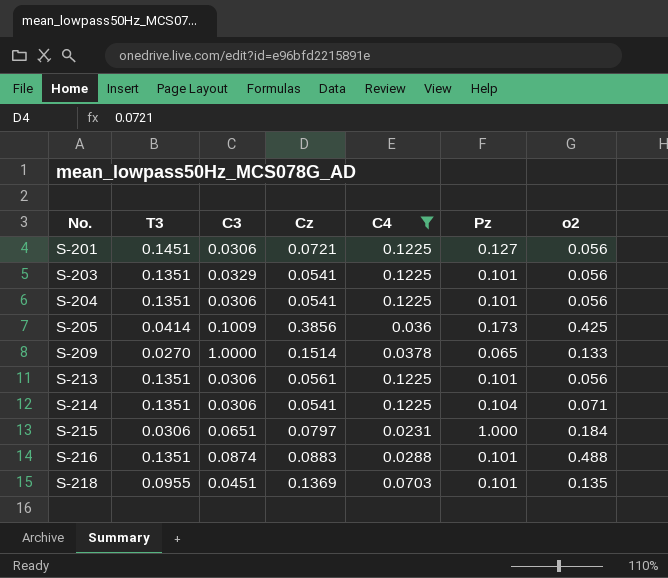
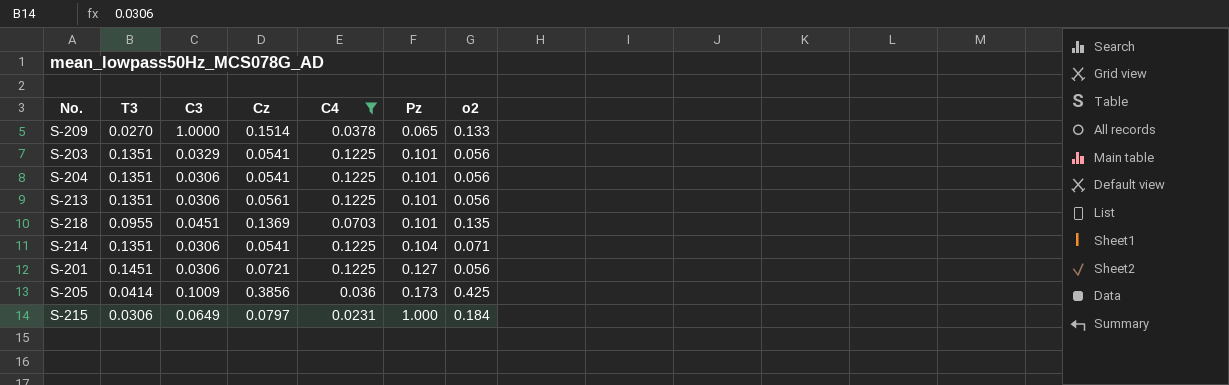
row order: No. ascending -> Pz ascending
row S-216: 0.1351 | 0.0874 | 0.0883 | 0.0288 | 0.101 | 0.488 -> none
S-215 | C3: 0.0651 -> 0.0649

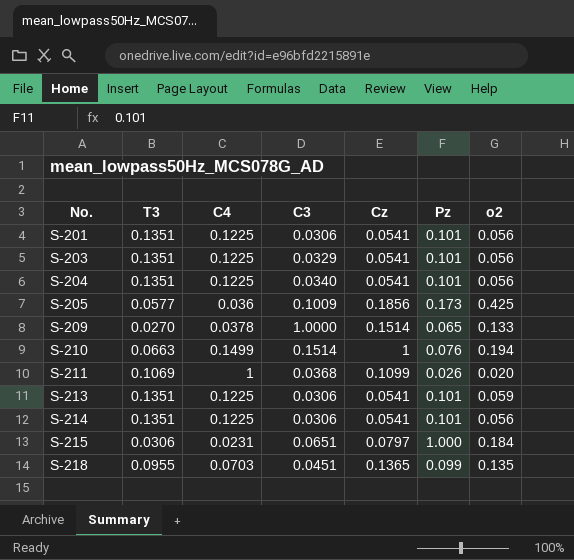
filter: C4 <= 0.1225 -> none
row order: Pz ascending -> No. ascending
column C4 | position: 5 -> 3
S-201 | T3: 0.1451 -> 0.1351
S-201 | Cz: 0.0721 -> 0.0541
S-201 | Pz: 0.127 -> 0.101
S-204 | C3: 0.0306 -> 0.0340
S-205 | T3: 0.0414 -> 0.0577
S-205 | Cz: 0.3856 -> 0.1856
S-213 | Cz: 0.0561 -> 0.0541
S-213 | o2: 0.056 -> 0.059
S-214 | Pz: 0.104 -> 0.101
S-214 | o2: 0.071 -> 0.056
S-215 | C3: 0.0649 -> 0.0651
S-218 | Cz: 0.1369 -> 0.1365
S-218 | Pz: 0.101 -> 0.099

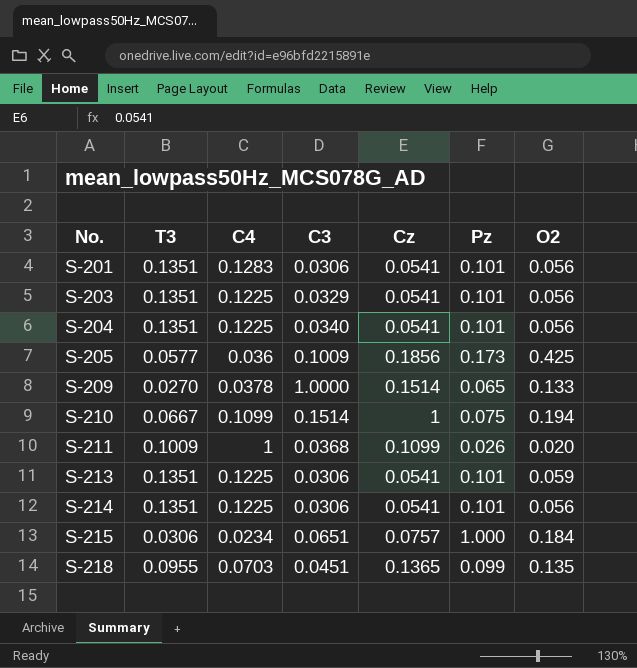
column name: o2 -> O2
S-201 | C4: 0.1225 -> 0.1283
S-210 | T3: 0.0663 -> 0.0667
S-210 | C4: 0.1499 -> 0.1099
S-210 | Pz: 0.076 -> 0.075
S-211 | T3: 0.1069 -> 0.1009
S-215 | C4: 0.0231 -> 0.0234
S-215 | Cz: 0.0797 -> 0.0757

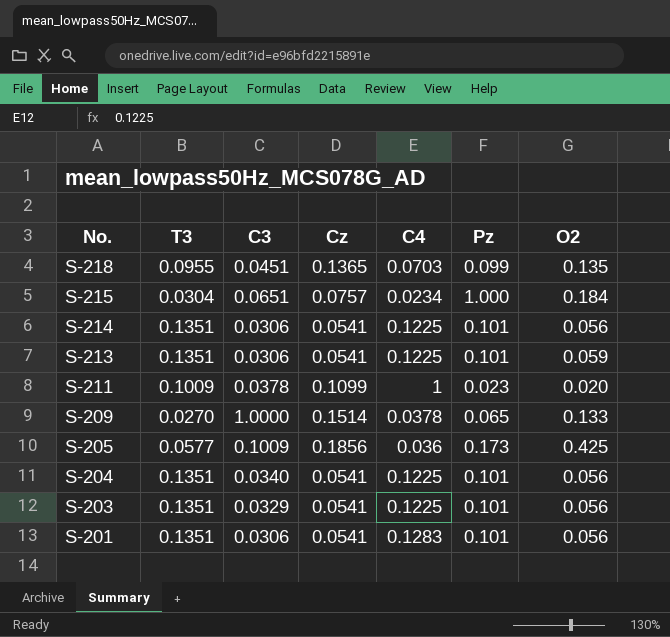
row order: No. ascending -> No. descending
column C4 | position: 3 -> 5
row S-210: 0.0667 | 0.1099 | 0.1514 | 1 | 0.075 | 0.194 -> none
S-215 | T3: 0.0306 -> 0.0304
S-211 | C3: 0.0368 -> 0.0378
S-211 | Pz: 0.026 -> 0.023

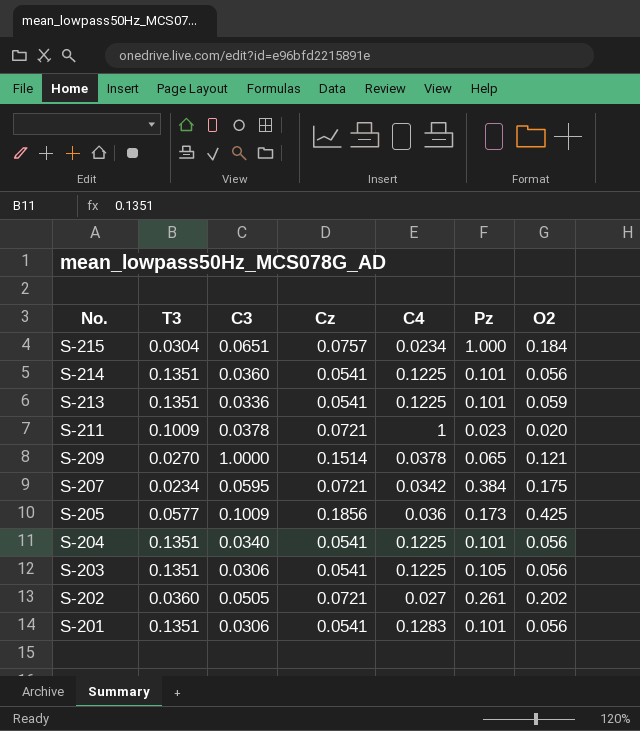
row S-218: 0.0955 | 0.0451 | 0.1365 | 0.0703 | 0.099 | 0.135 -> none
S-214 | C3: 0.0306 -> 0.0360
S-213 | C3: 0.0306 -> 0.0336
S-211 | Cz: 0.1099 -> 0.0721
S-209 | O2: 0.133 -> 0.121
row S-207: none -> 0.0234 | 0.0595 | 0.0721 | 0.0342 | 0.384 | 0.175
S-203 | C3: 0.0329 -> 0.0306
S-203 | Pz: 0.101 -> 0.105
row S-202: none -> 0.0360 | 0.0505 | 0.0721 | 0.027 | 0.261 | 0.202

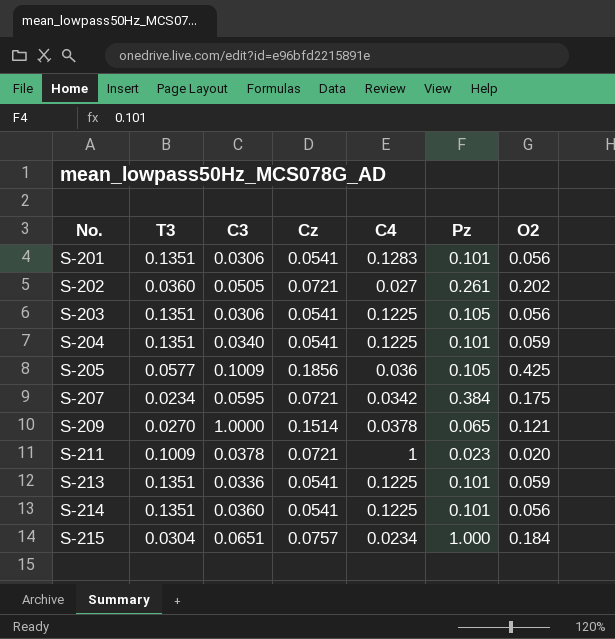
row order: No. descending -> No. ascending
S-204 | O2: 0.056 -> 0.059
S-205 | Pz: 0.173 -> 0.105

